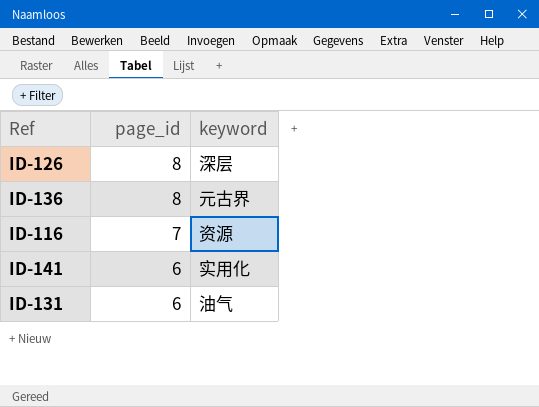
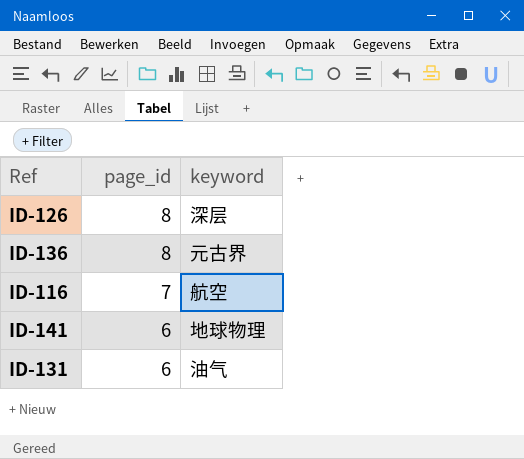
ID-116 | keyword: 资源 -> 航空
ID-141 | keyword: 实用化 -> 地球物理

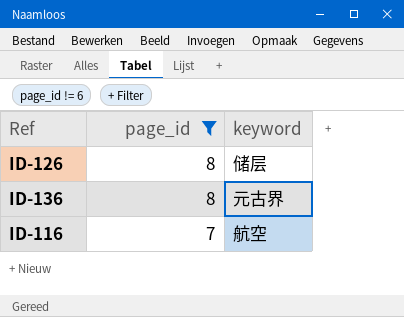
filter: none -> page_id != 6
ID-126 | keyword: 深层 -> 储层

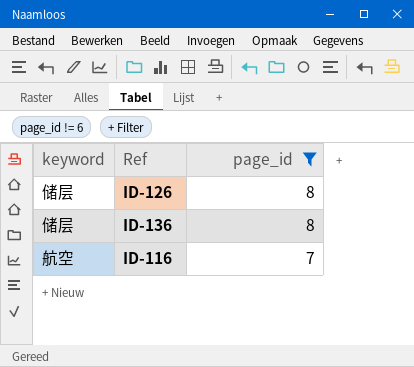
column keyword | position: 3 -> 1
ID-136 | keyword: 元古界 -> 储层

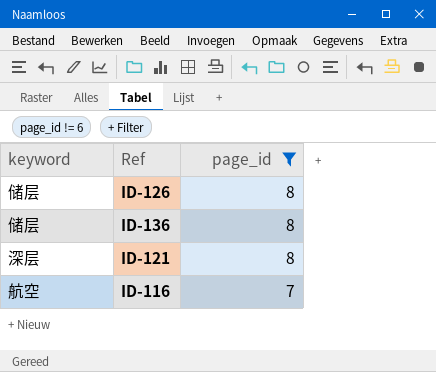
row ID-121: none -> 深层 | 8

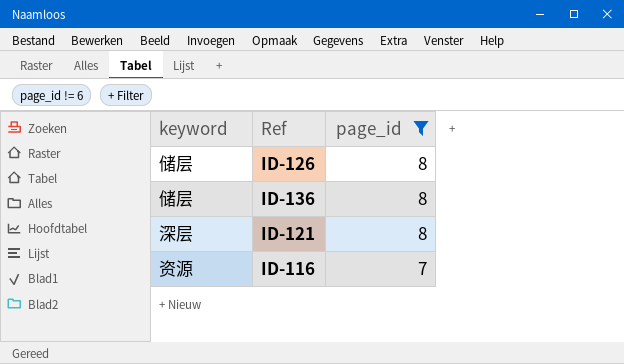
ID-116 | keyword: 航空 -> 资源

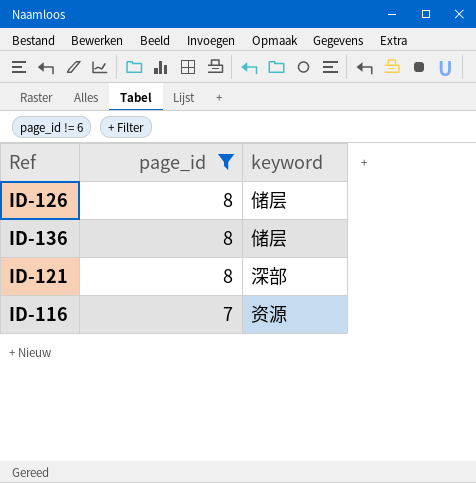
column keyword | position: 1 -> 3
ID-121 | keyword: 深层 -> 深部

